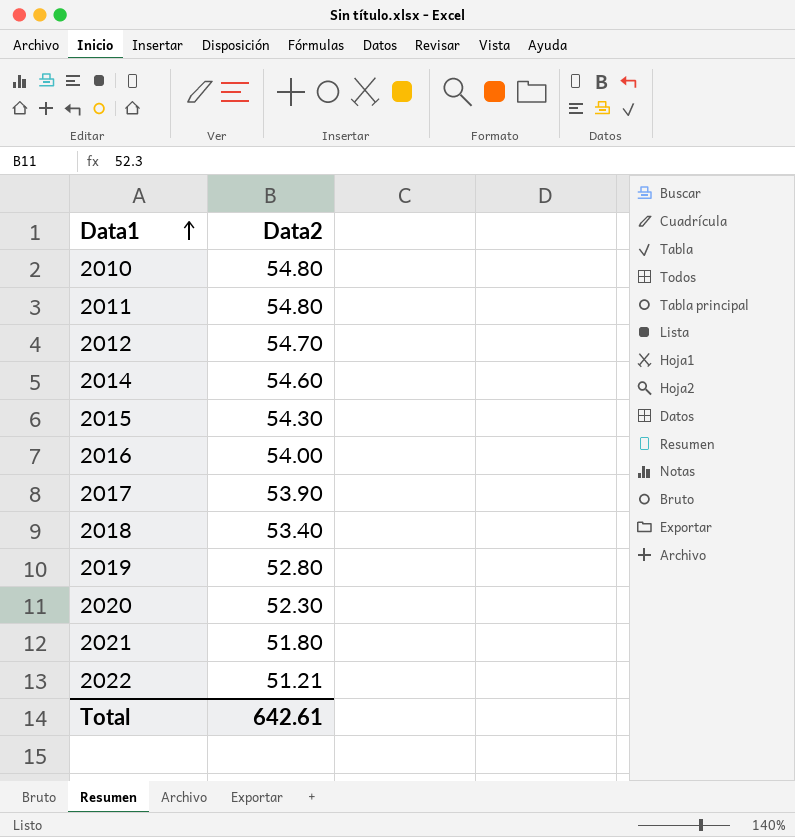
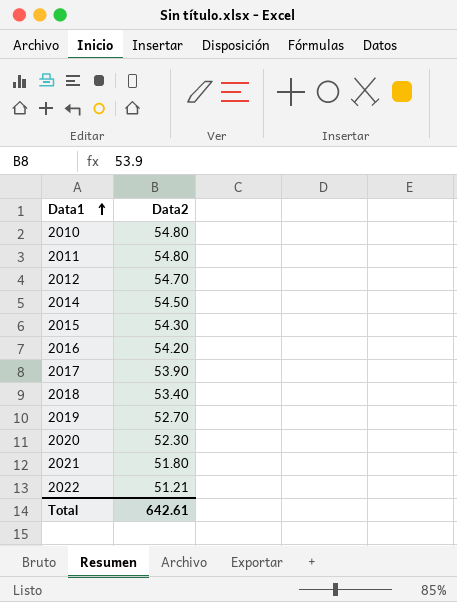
2014 | Data2: 54.60 -> 54.50
2016 | Data2: 54.00 -> 54.20
2019 | Data2: 52.80 -> 52.70

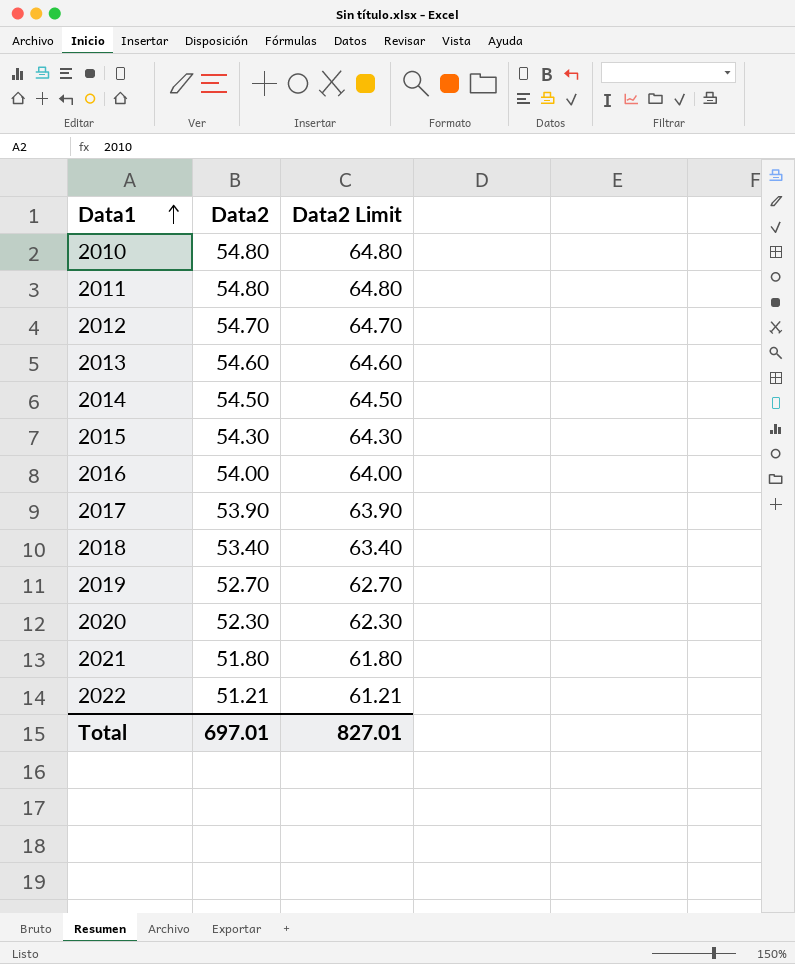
column Data2 Limit | formula: none -> [Data2] + 10
row 2013: none -> 54.60 | 64.60
2016 | Data2: 54.20 -> 54.00
Total | Data2: 642.61 -> 697.01

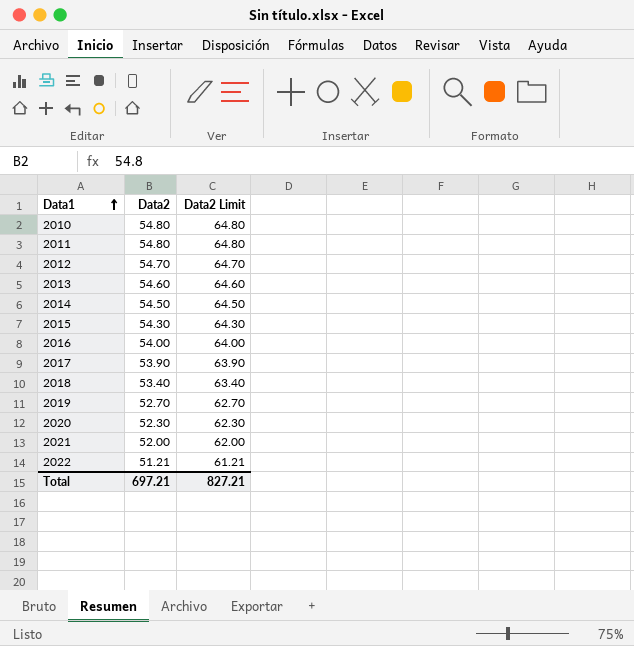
2021 | Data2: 51.80 -> 52.00
2021 | Data2 Limit: 61.80 -> 62.00
Total | Data2: 697.01 -> 697.21
Total | Data2 Limit: 827.01 -> 827.21

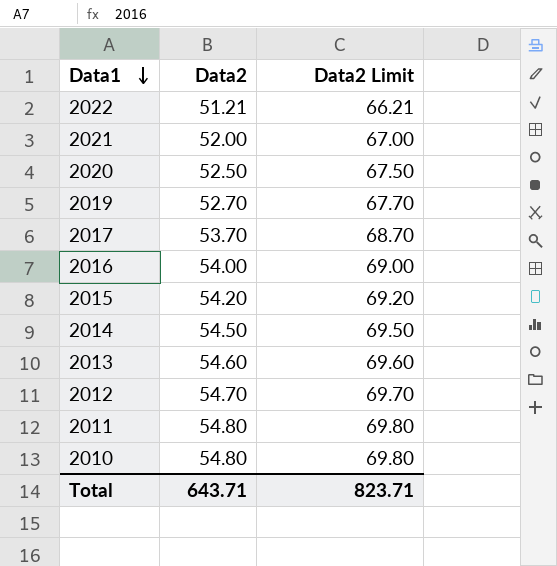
row order: Data1 ascending -> Data1 descending
column Data2 Limit | formula: [Data2] + 10 -> [Data2] + 15
row 2018: 53.40 | 63.40 -> none
2020 | Data2: 52.30 -> 52.50
2017 | Data2: 53.90 -> 53.70
2015 | Data2: 54.30 -> 54.20
Total | Data2: 697.21 -> 643.71
Total | Data2 Limit: 827.21 -> 823.71

